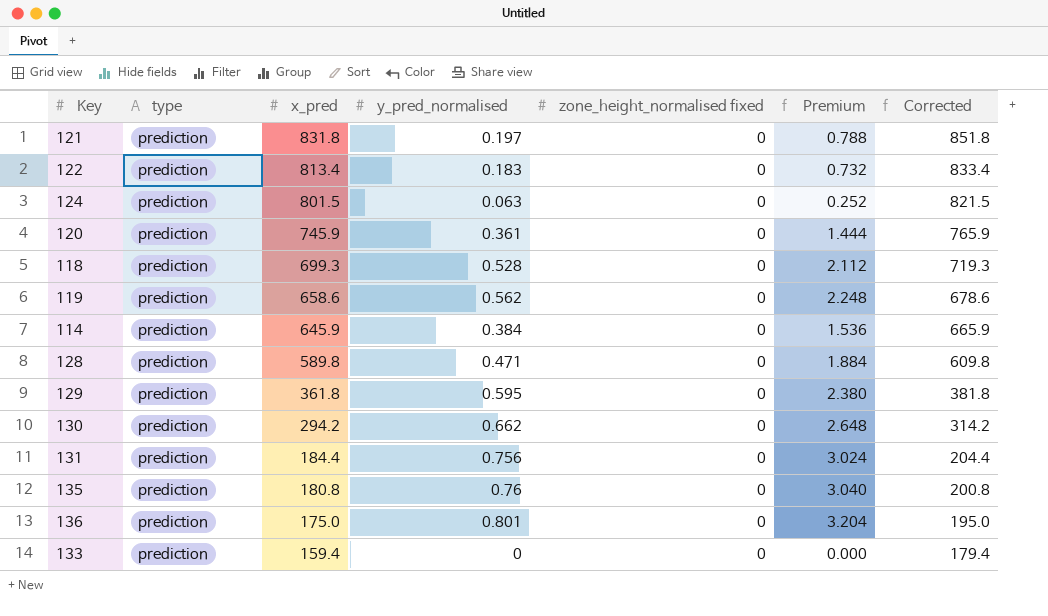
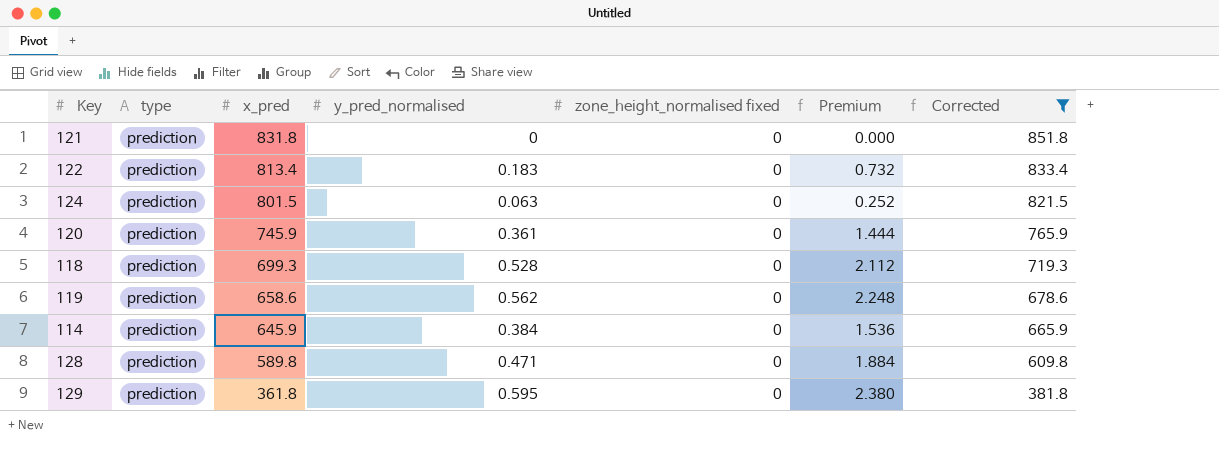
filter: none -> Corrected >= 381.8
121 | y_pred_normalised: 0.197 -> 0
121 | Premium: 0.788 -> 0.000

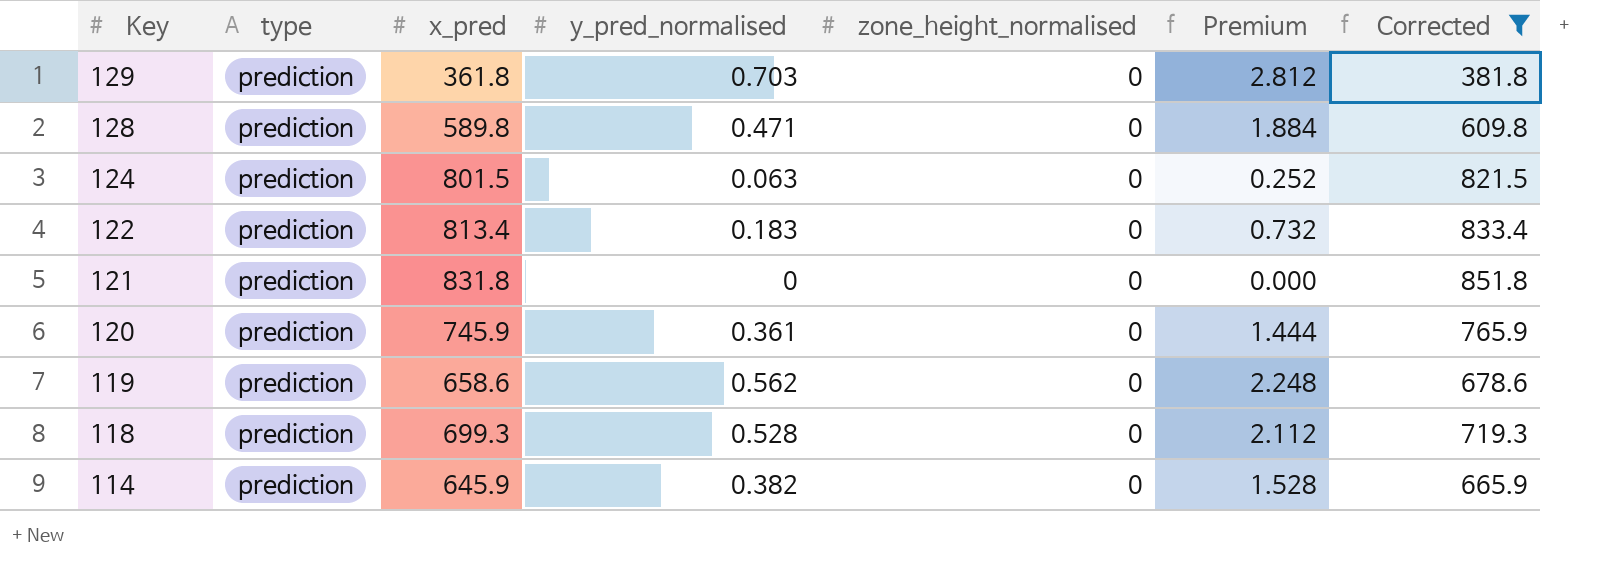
row order: x_pred descending -> Key descending
column name: zone_height_normalised fixed -> zone_height_normalised
129 | y_pred_normalised: 0.595 -> 0.703
129 | Premium: 2.380 -> 2.812
114 | y_pred_normalised: 0.384 -> 0.382
114 | Premium: 1.536 -> 1.528

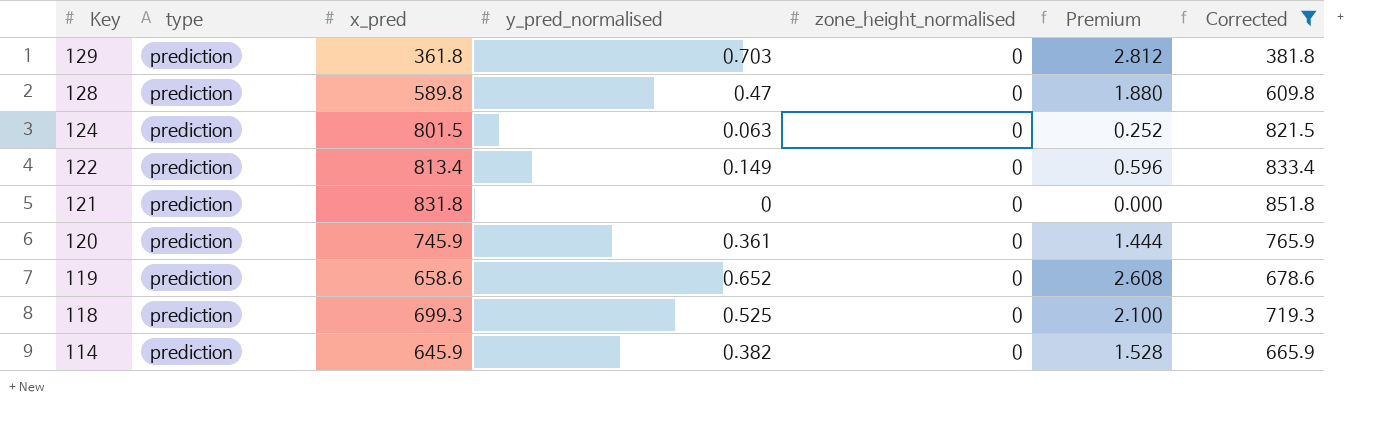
128 | y_pred_normalised: 0.471 -> 0.47
128 | Premium: 1.884 -> 1.880
122 | y_pred_normalised: 0.183 -> 0.149
122 | Premium: 0.732 -> 0.596
119 | y_pred_normalised: 0.562 -> 0.652
119 | Premium: 2.248 -> 2.608
118 | y_pred_normalised: 0.528 -> 0.525
118 | Premium: 2.112 -> 2.100

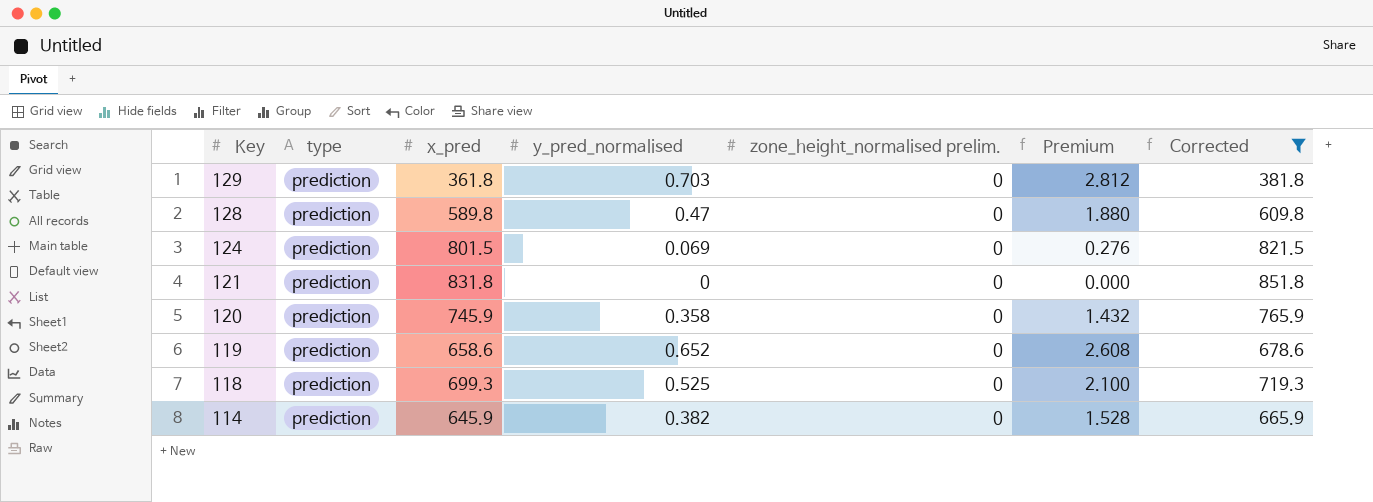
column name: zone_height_normalised -> zone_height_normalised prelim.
row 122: prediction | 813.4 | 0.149 | 0 | 0.596 | 833.4 -> none
124 | y_pred_normalised: 0.063 -> 0.069
124 | Premium: 0.252 -> 0.276
120 | y_pred_normalised: 0.361 -> 0.358
120 | Premium: 1.444 -> 1.432

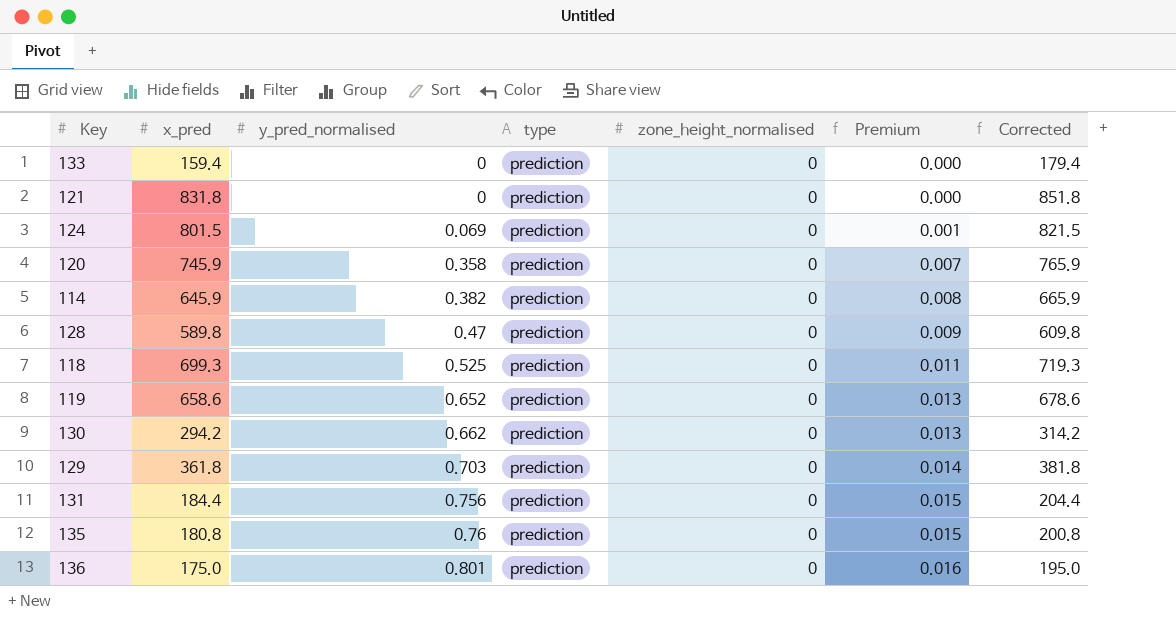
filter: Corrected >= 381.8 -> none
row order: Key descending -> y_pred_normalised ascending
column type | position: 2 -> 4
column name: zone_height_normalised prelim. -> zone_height_normalised
column Premium | formula: [y_pred_normalised] * 4 -> [y_pred_normalised] * 0.02

